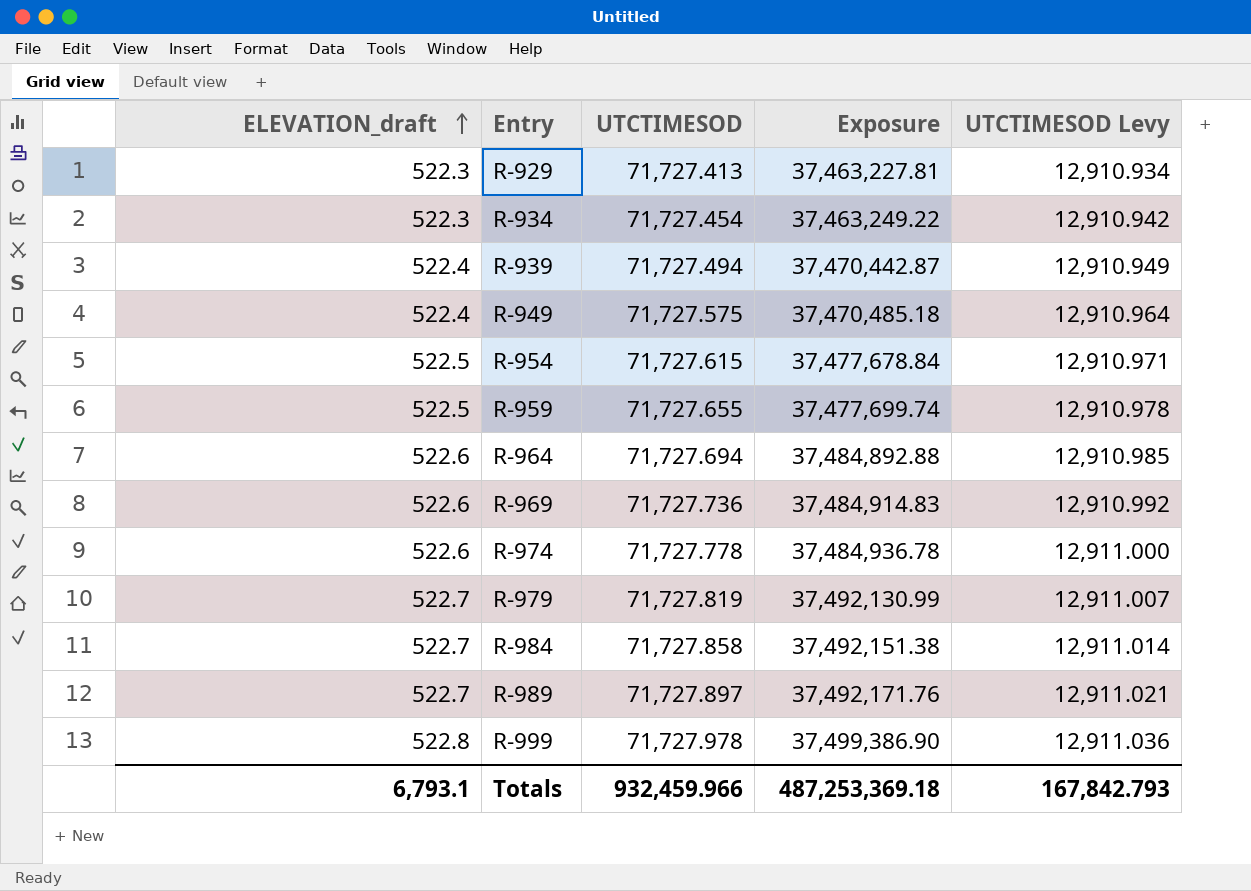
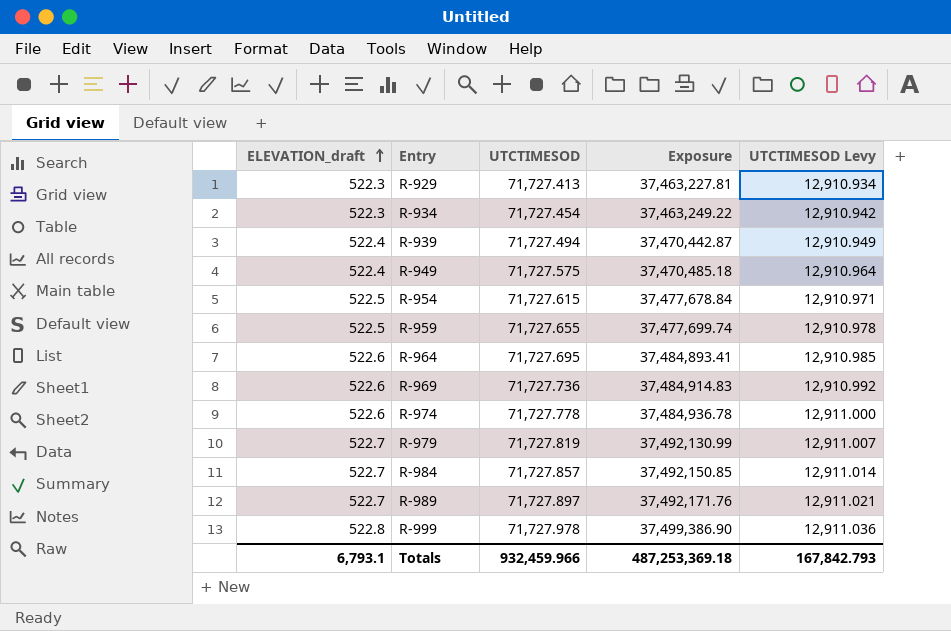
R-964 | UTCTIMESOD: 71,727.694 -> 71,727.695
R-964 | Exposure: 37,484,892.88 -> 37,484,893.41
R-984 | UTCTIMESOD: 71,727.858 -> 71,727.857
R-984 | Exposure: 37,492,151.38 -> 37,492,150.85

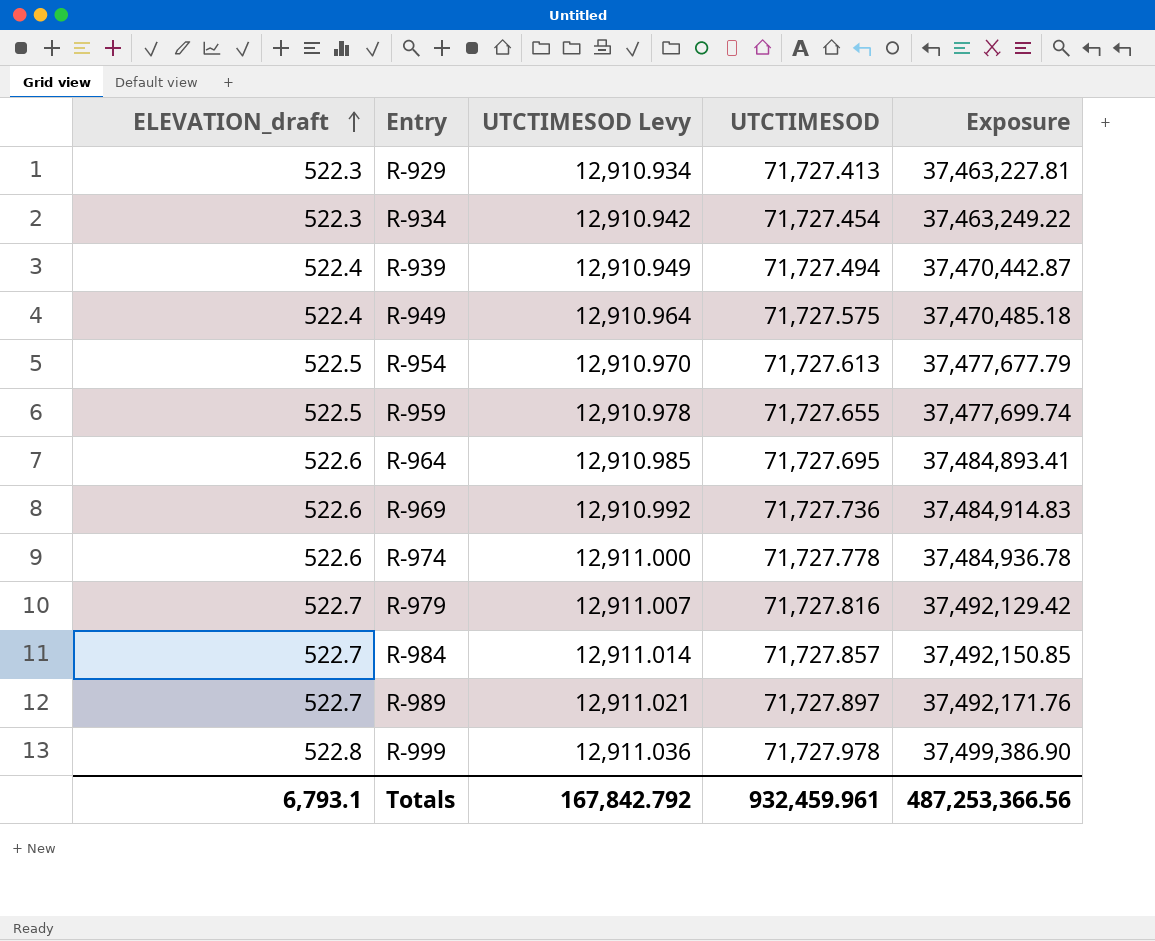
column UTCTIMESOD Levy | position: 5 -> 3
R-954 | UTCTIMESOD Levy: 12,910.971 -> 12,910.970
R-954 | UTCTIMESOD: 71,727.615 -> 71,727.613
R-954 | Exposure: 37,477,678.84 -> 37,477,677.79
R-979 | UTCTIMESOD: 71,727.819 -> 71,727.816
R-979 | Exposure: 37,492,130.99 -> 37,492,129.42
Totals | UTCTIMESOD Levy: 167,842.793 -> 167,842.792
Totals | UTCTIMESOD: 932,459.966 -> 932,459.961
Totals | Exposure: 487,253,369.18 -> 487,253,366.56

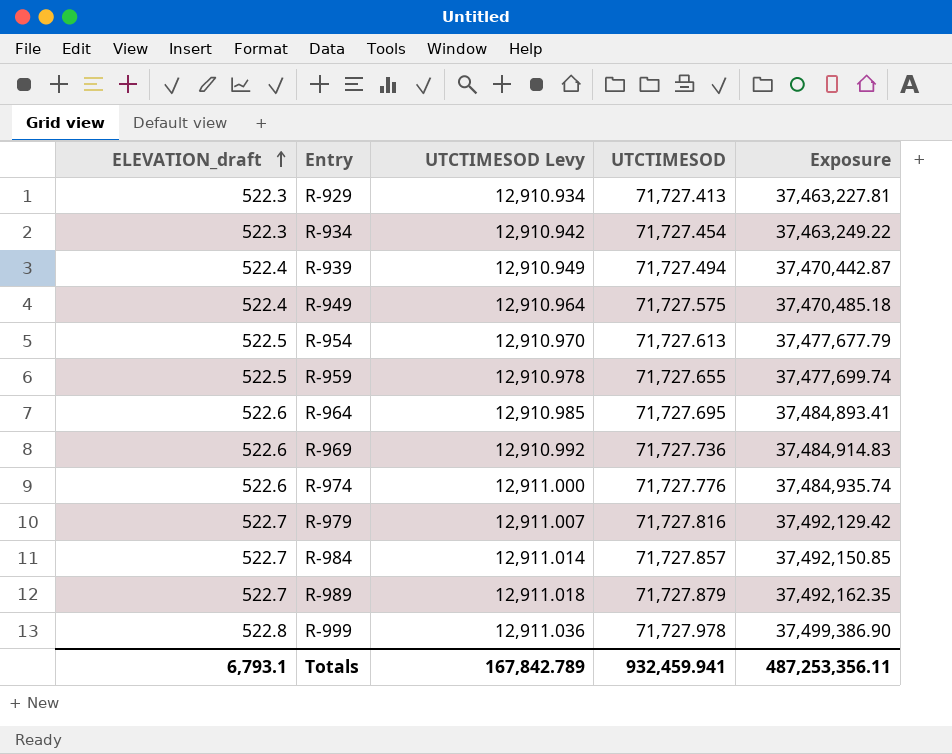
R-974 | UTCTIMESOD: 71,727.778 -> 71,727.776
R-974 | Exposure: 37,484,936.78 -> 37,484,935.74
R-989 | UTCTIMESOD Levy: 12,911.021 -> 12,911.018
R-989 | UTCTIMESOD: 71,727.897 -> 71,727.879
R-989 | Exposure: 37,492,171.76 -> 37,492,162.35
Totals | UTCTIMESOD Levy: 167,842.792 -> 167,842.789
Totals | UTCTIMESOD: 932,459.961 -> 932,459.941
Totals | Exposure: 487,253,366.56 -> 487,253,356.11

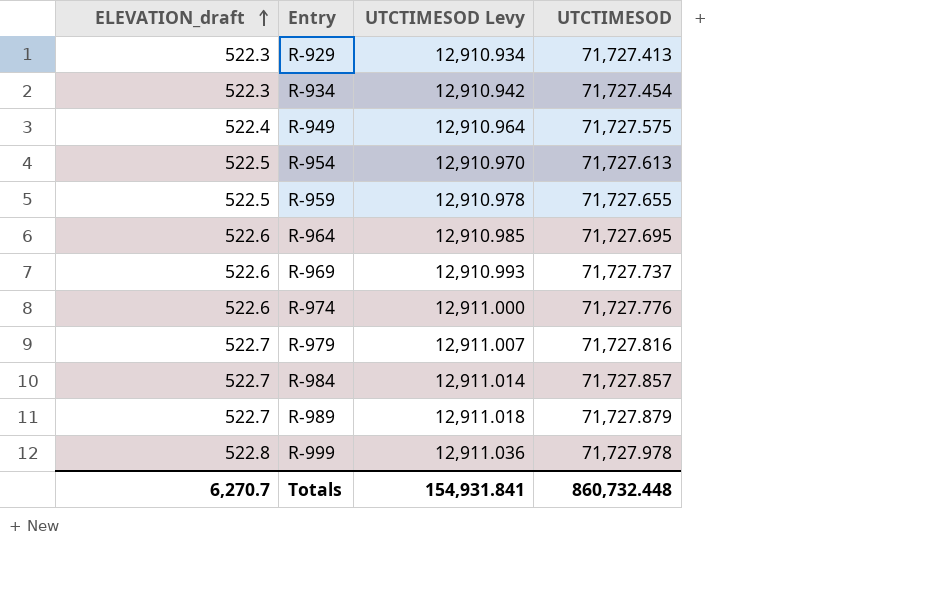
column Exposure | formula: [ELEVATION_draft] * [UTCTIMESOD] -> none
row R-939: 522.4 | 12,910.949 | 71,727.494 | 37,470,442.87 -> none
R-969 | UTCTIMESOD Levy: 12,910.992 -> 12,910.993
R-969 | UTCTIMESOD: 71,727.736 -> 71,727.737
Totals | ELEVATION_draft: 6,793.1 -> 6,270.7
Totals | UTCTIMESOD Levy: 167,842.789 -> 154,931.841
Totals | UTCTIMESOD: 932,459.941 -> 860,732.448

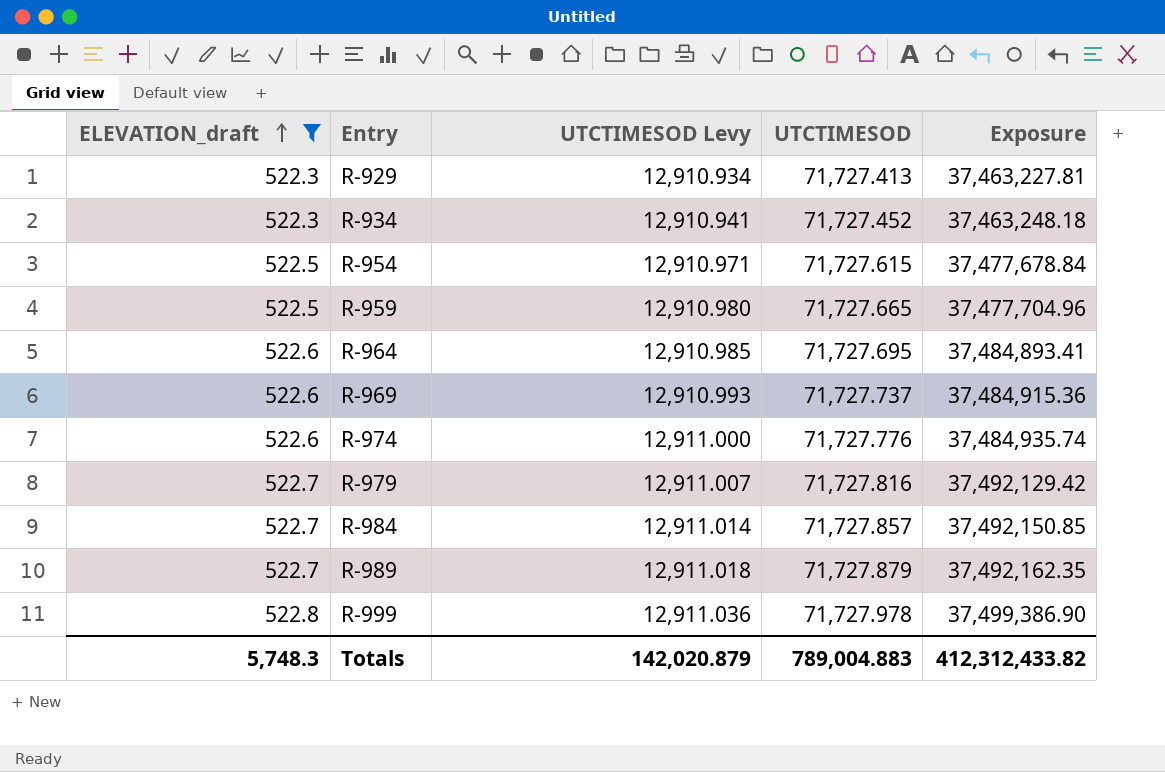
filter: none -> ELEVATION_draft != 522.4
column Exposure | formula: none -> [ELEVATION_draft] * [UTCTIMESOD]
R-934 | UTCTIMESOD Levy: 12,910.942 -> 12,910.941
R-934 | UTCTIMESOD: 71,727.454 -> 71,727.452
R-954 | UTCTIMESOD Levy: 12,910.970 -> 12,910.971
R-954 | UTCTIMESOD: 71,727.613 -> 71,727.615
R-959 | UTCTIMESOD Levy: 12,910.978 -> 12,910.980
R-959 | UTCTIMESOD: 71,727.655 -> 71,727.665
Totals | ELEVATION_draft: 6,270.7 -> 5,748.3
Totals | UTCTIMESOD Levy: 154,931.841 -> 142,020.879
Totals | UTCTIMESOD: 860,732.448 -> 789,004.883

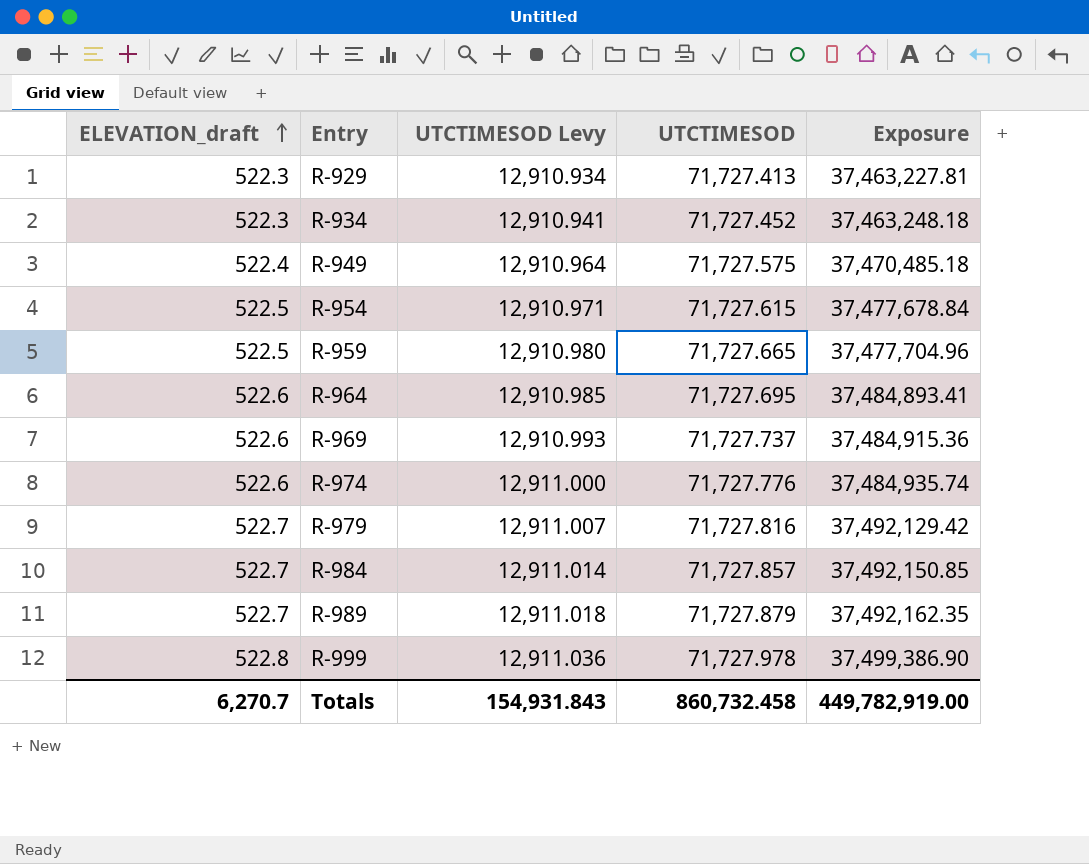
filter: ELEVATION_draft != 522.4 -> none
Totals | ELEVATION_draft: 5,748.3 -> 6,270.7
Totals | UTCTIMESOD Levy: 142,020.879 -> 154,931.843
Totals | UTCTIMESOD: 789,004.883 -> 860,732.458
Totals | Exposure: 412,312,433.82 -> 449,782,919.00

